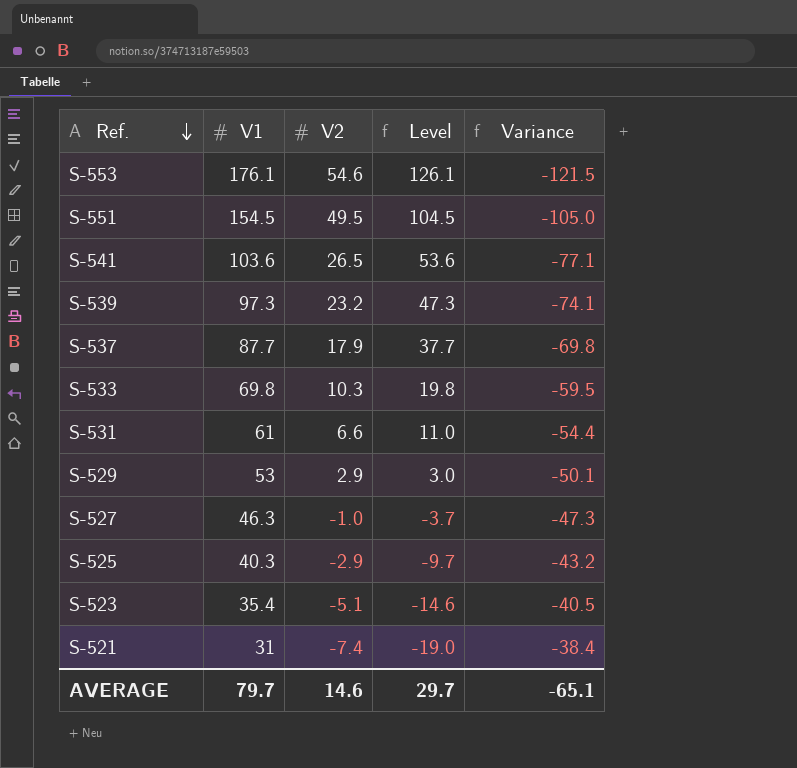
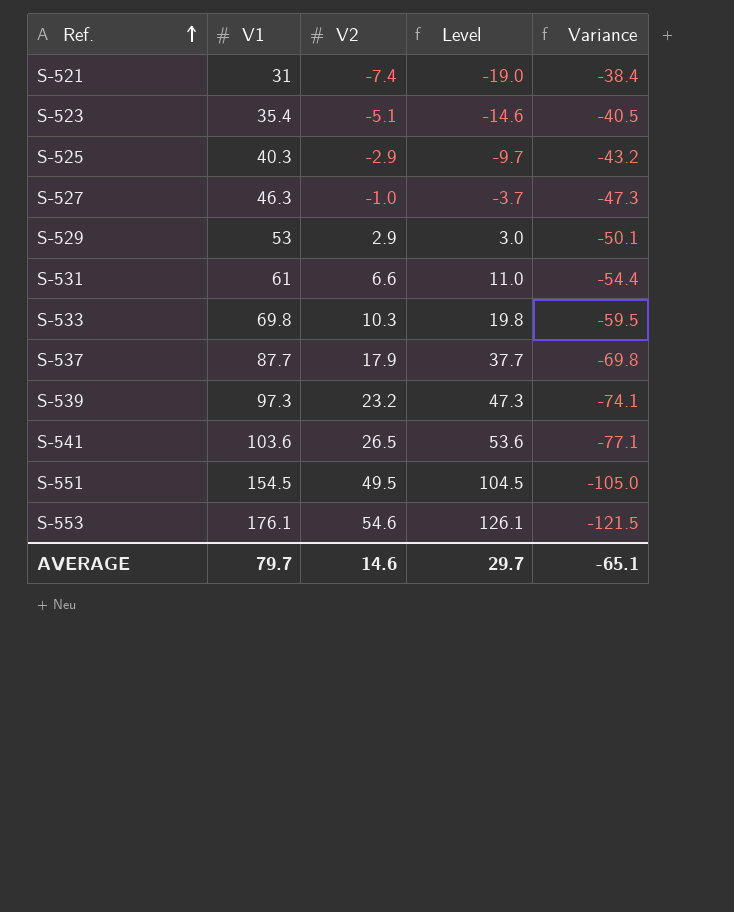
row order: Ref. descending -> Ref. ascending

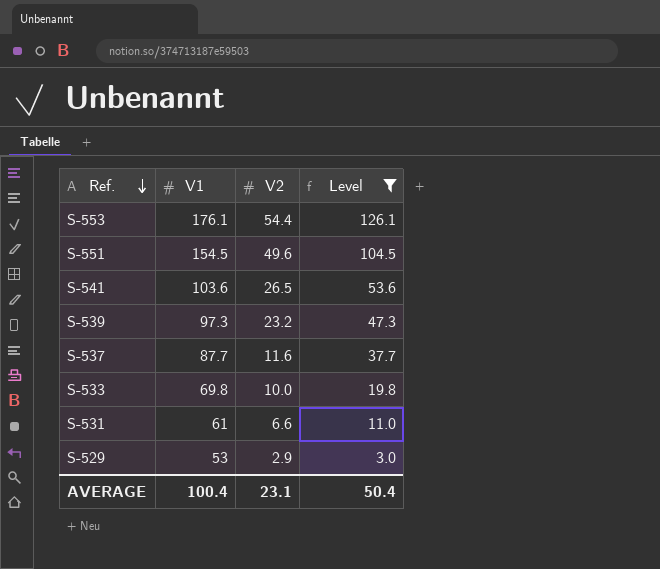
filter: none -> Level >= 3.0
row order: Ref. ascending -> Ref. descending
column Variance | formula: [V2] - [V1] -> none
S-553 | V2: 54.6 -> 54.4
S-551 | V2: 49.5 -> 49.6
S-537 | V2: 17.9 -> 11.6
S-533 | V2: 10.3 -> 10.0
AVERAGE | V1: 79.7 -> 100.4
AVERAGE | V2: 14.6 -> 23.1
AVERAGE | Level: 29.7 -> 50.4

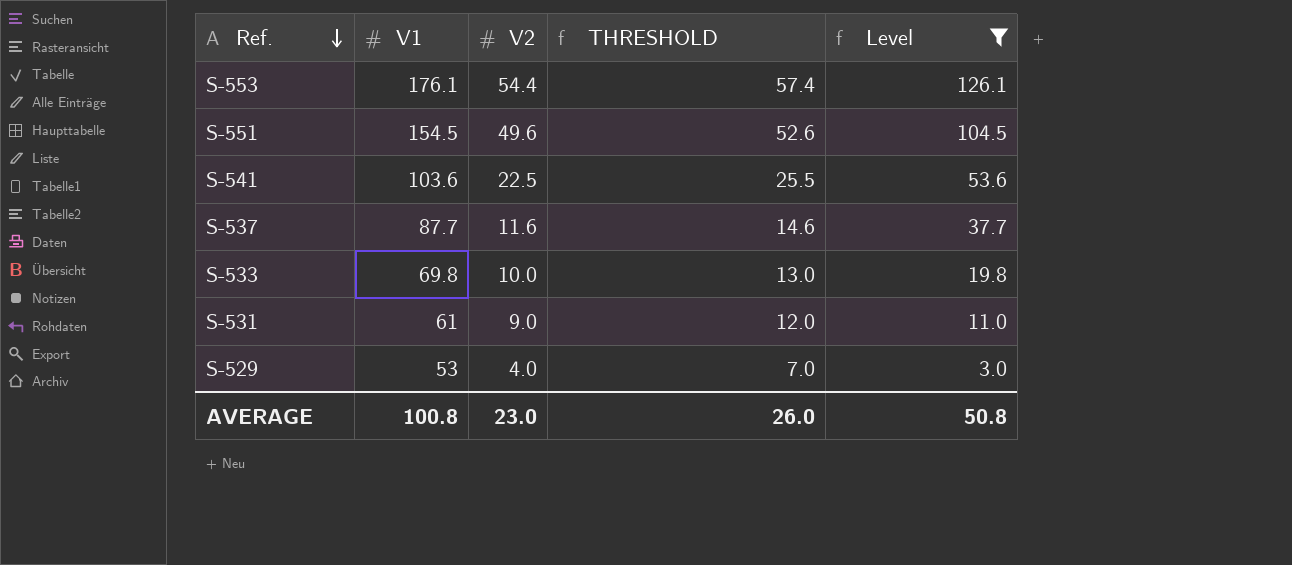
column THRESHOLD | formula: none -> [V2] + 3
row S-539: 97.3 | 23.2 | 47.3 -> none
S-541 | V2: 26.5 -> 22.5
S-531 | V2: 6.6 -> 9.0
S-529 | V2: 2.9 -> 4.0
AVERAGE | V1: 100.4 -> 100.8
AVERAGE | V2: 23.1 -> 23.0
AVERAGE | Level: 50.4 -> 50.8

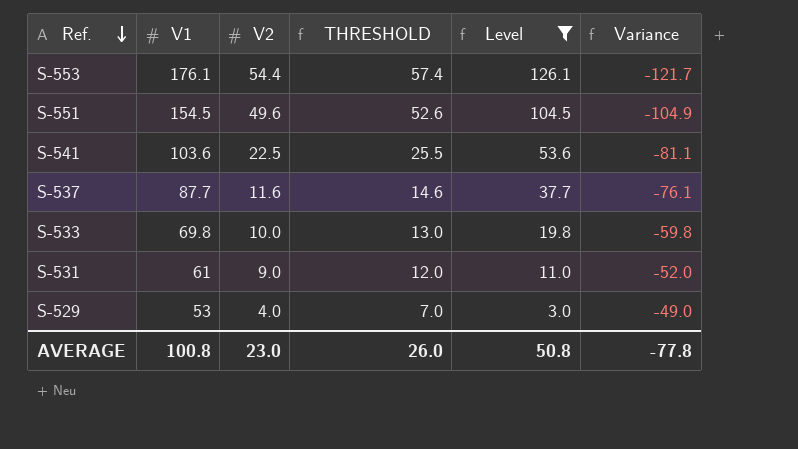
column Variance | formula: none -> [V2] - [V1]

